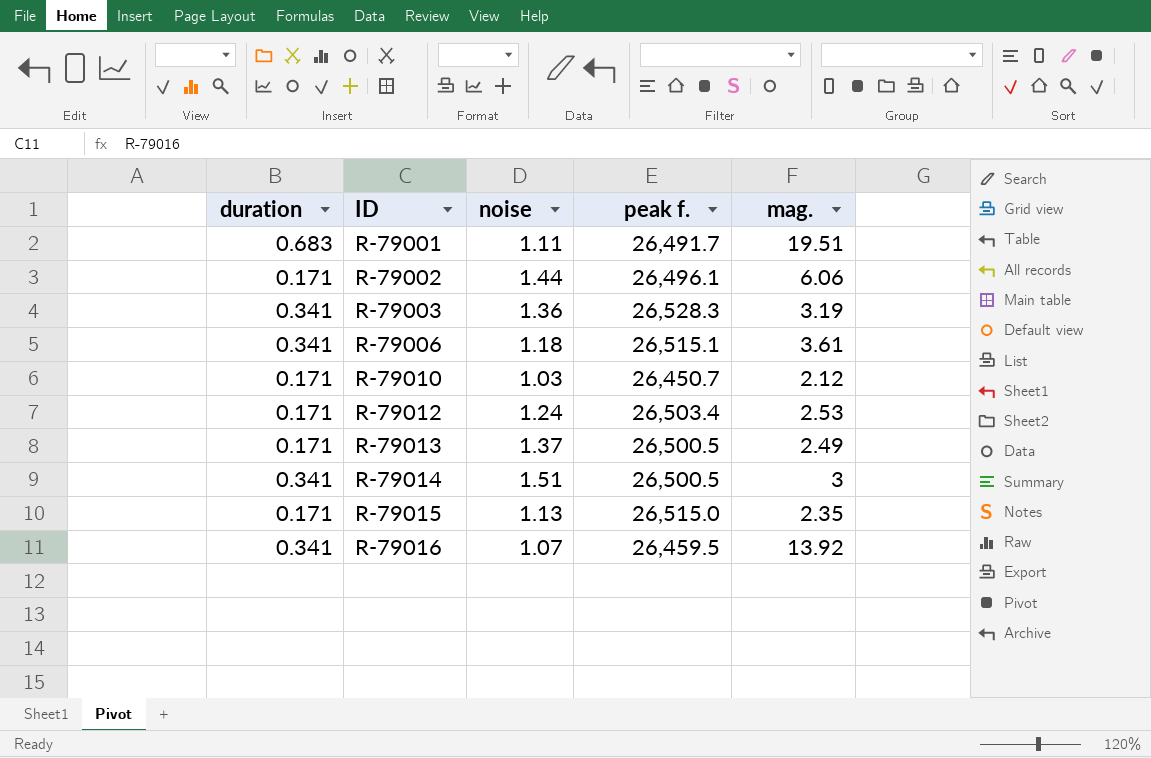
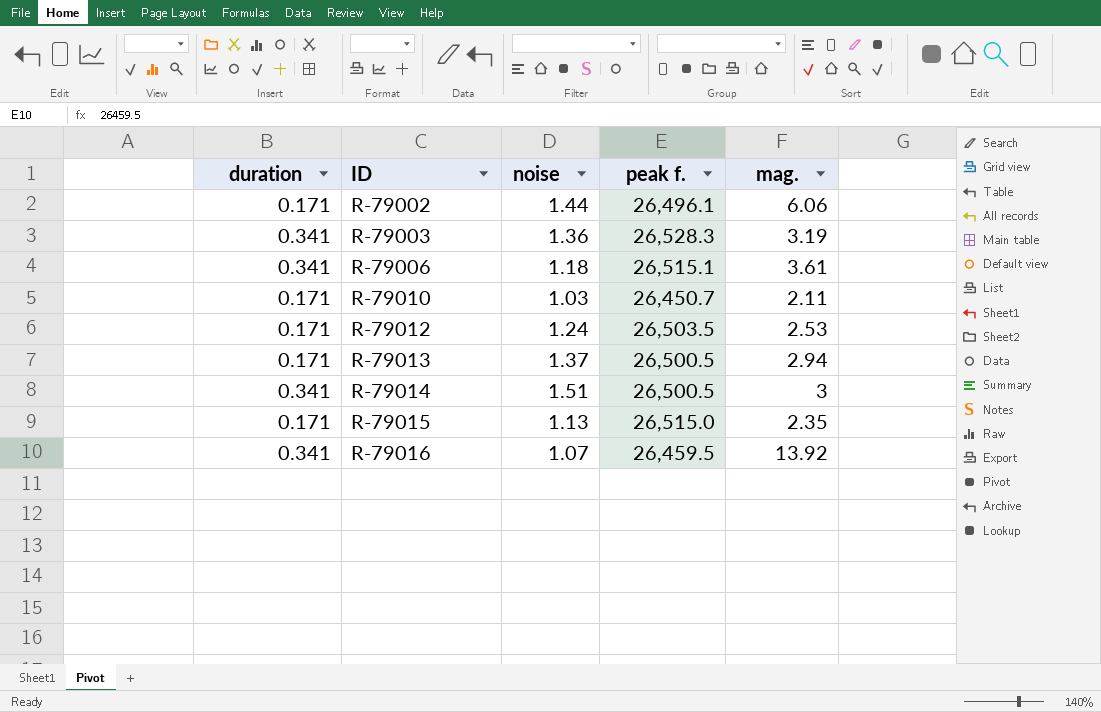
row R-79001: 0.683 | 1.11 | 26,491.7 | 19.51 -> none
R-79010 | mag.: 2.12 -> 2.11
R-79012 | peak f.: 26,503.4 -> 26,503.5
R-79013 | mag.: 2.49 -> 2.94

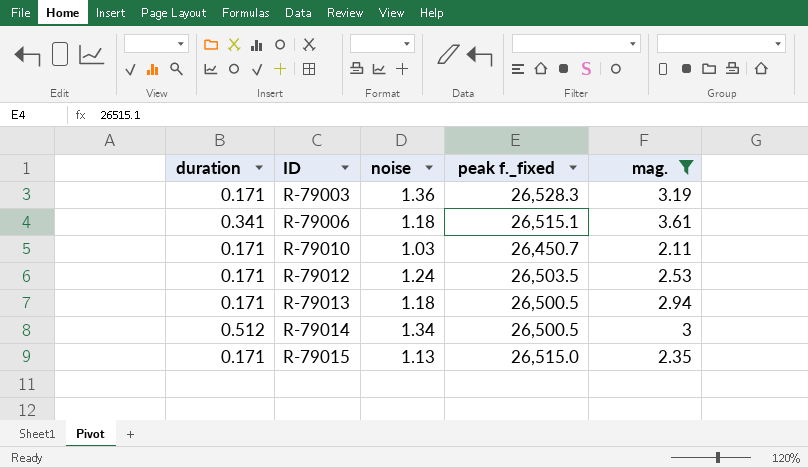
filter: none -> mag. <= 3.61
column name: peak f. -> peak f._fixed
R-79003 | duration: 0.341 -> 0.171
R-79013 | noise: 1.37 -> 1.18
R-79014 | duration: 0.341 -> 0.512
R-79014 | noise: 1.51 -> 1.34

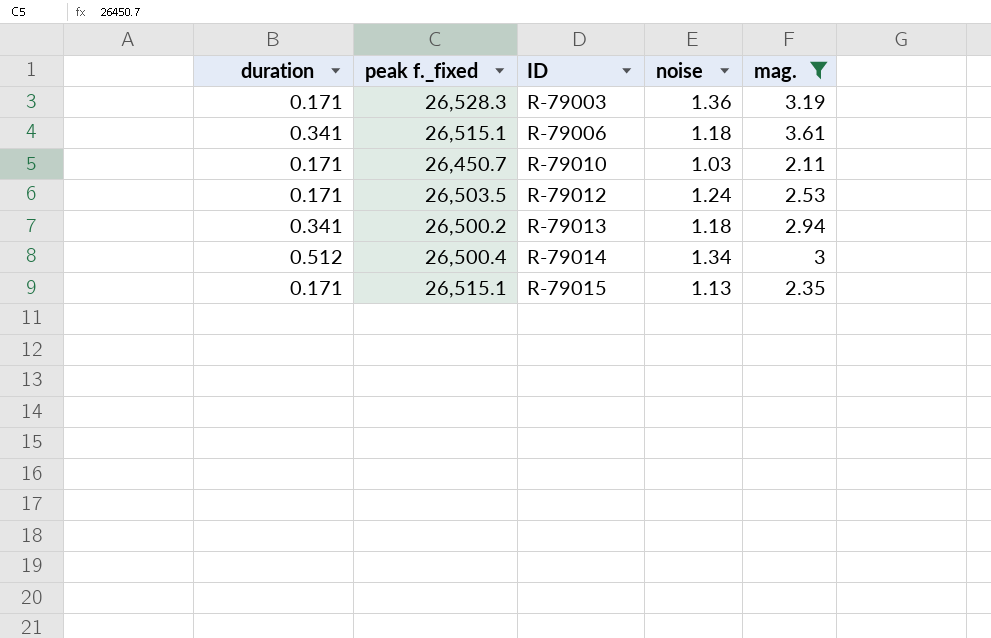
column peak f._fixed | position: 4 -> 2
R-79013 | duration: 0.171 -> 0.341
R-79013 | peak f._fixed: 26,500.5 -> 26,500.2
R-79014 | peak f._fixed: 26,500.5 -> 26,500.4
R-79015 | peak f._fixed: 26,515.0 -> 26,515.1

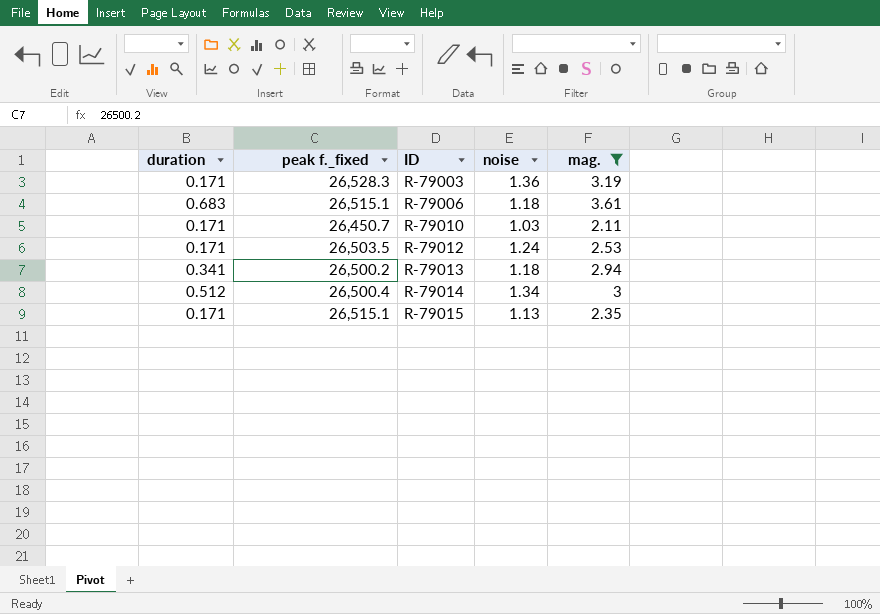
R-79006 | duration: 0.341 -> 0.683

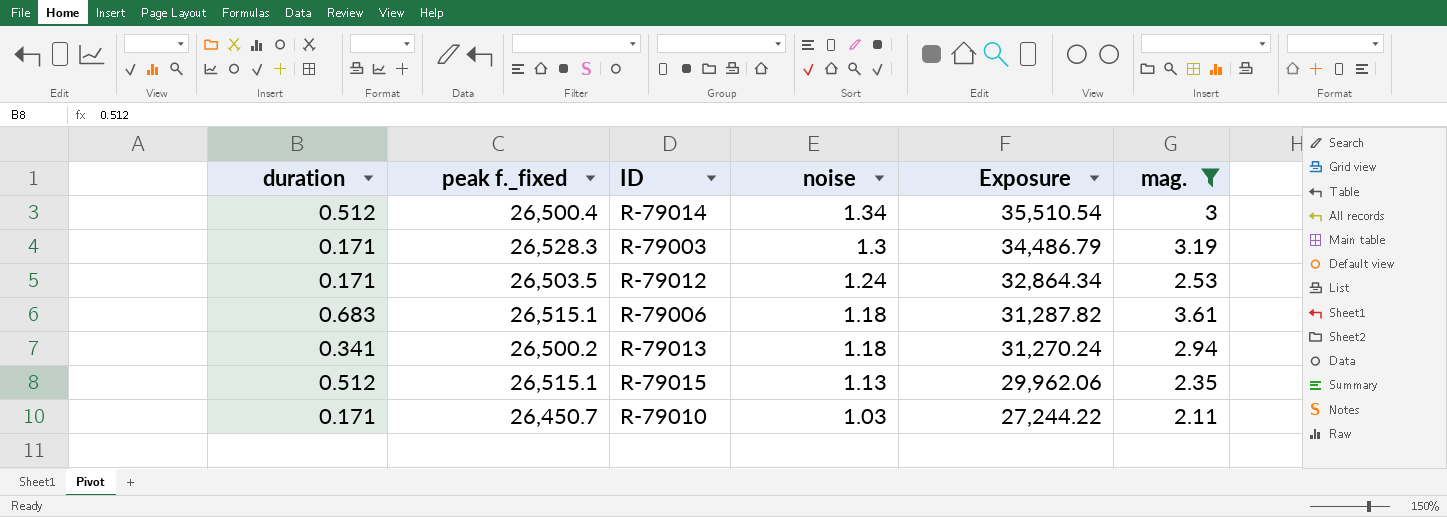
row order: ID ascending -> noise descending
column Exposure | formula: none -> [peak f._fixed] * [noise]
R-79003 | noise: 1.36 -> 1.3
R-79015 | duration: 0.171 -> 0.512

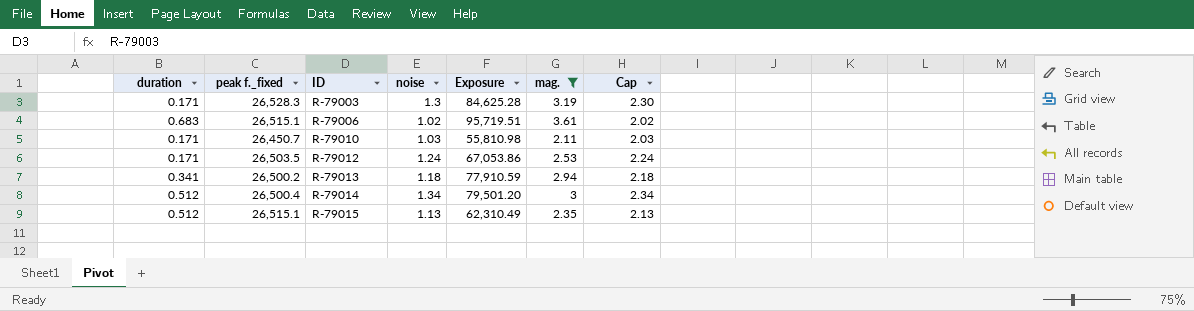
row order: noise descending -> ID ascending
column Exposure | formula: [peak f._fixed] * [noise] -> [peak f._fixed] * [mag.]
column Cap | formula: none -> [noise] + 1
R-79006 | noise: 1.18 -> 1.02

